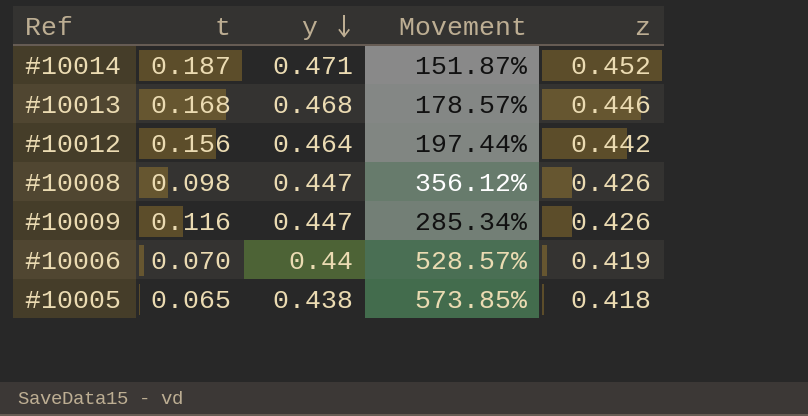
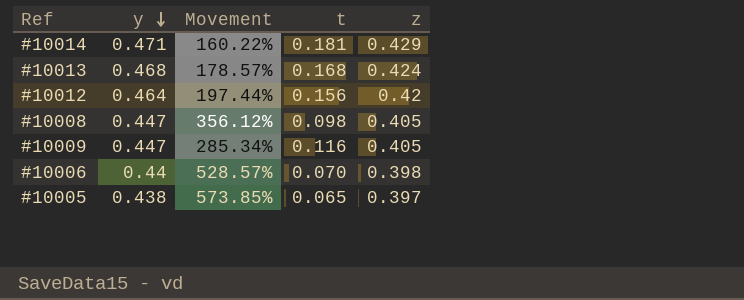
column t | position: 2 -> 4
#10014 | Movement: 151.87% -> 160.22%
#10014 | t: 0.187 -> 0.181
#10014 | z: 0.452 -> 0.429
#10013 | z: 0.446 -> 0.424
#10012 | z: 0.442 -> 0.42
#10008 | z: 0.426 -> 0.405
#10009 | z: 0.426 -> 0.405
#10006 | z: 0.419 -> 0.398
#10005 | z: 0.418 -> 0.397

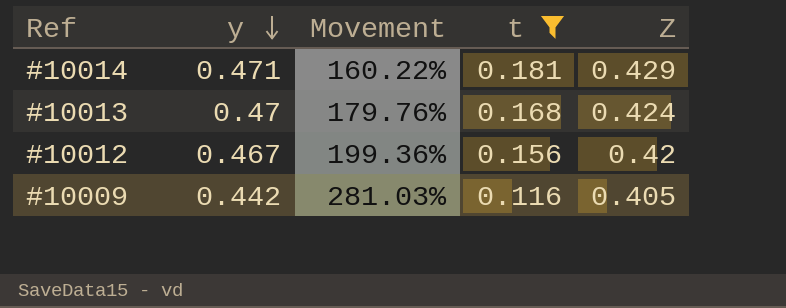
filter: none -> t >= 0.116
column name: z -> Z
#10013 | y: 0.468 -> 0.47
#10013 | Movement: 178.57% -> 179.76%
#10012 | y: 0.464 -> 0.467
#10012 | Movement: 197.44% -> 199.36%
#10009 | y: 0.447 -> 0.442
#10009 | Movement: 285.34% -> 281.03%

